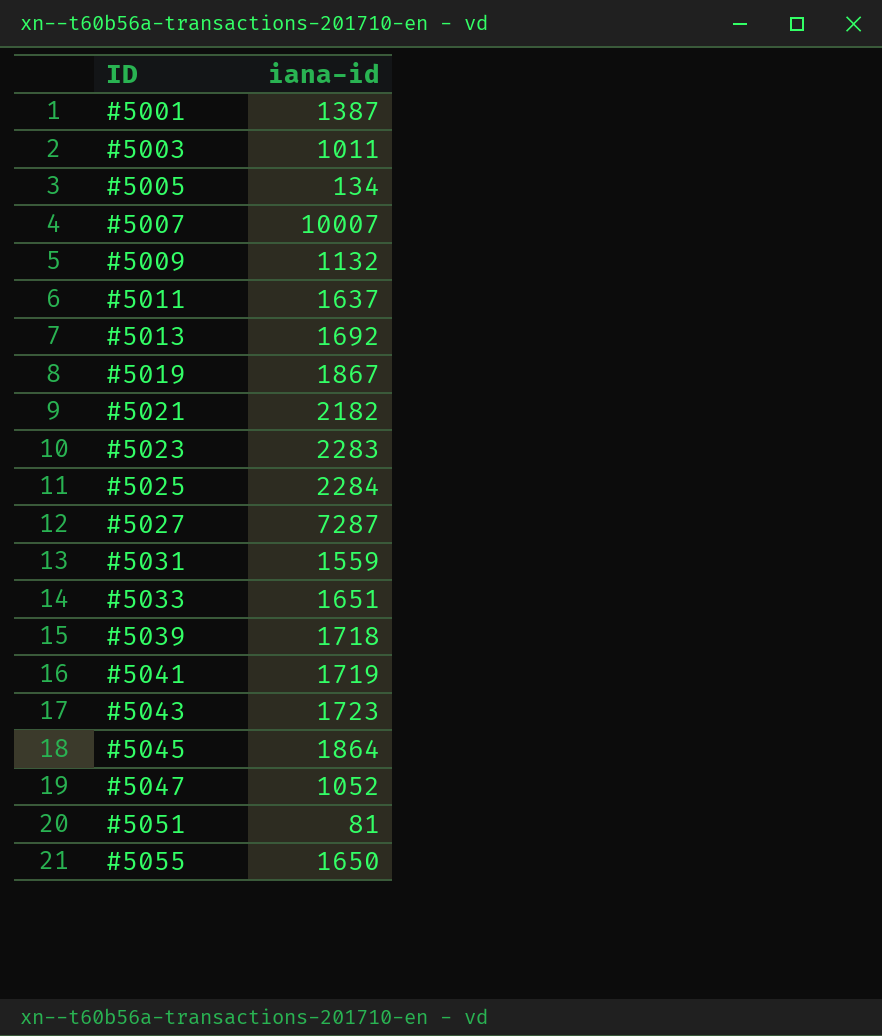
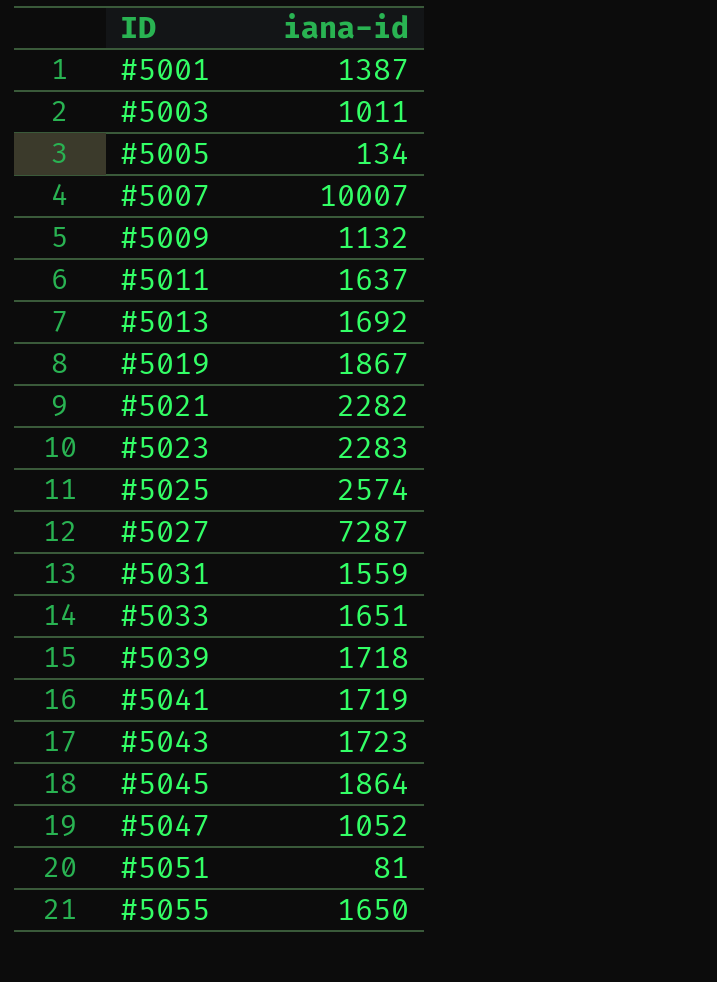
#5021 | iana-id: 2182 -> 2282
#5025 | iana-id: 2284 -> 2574

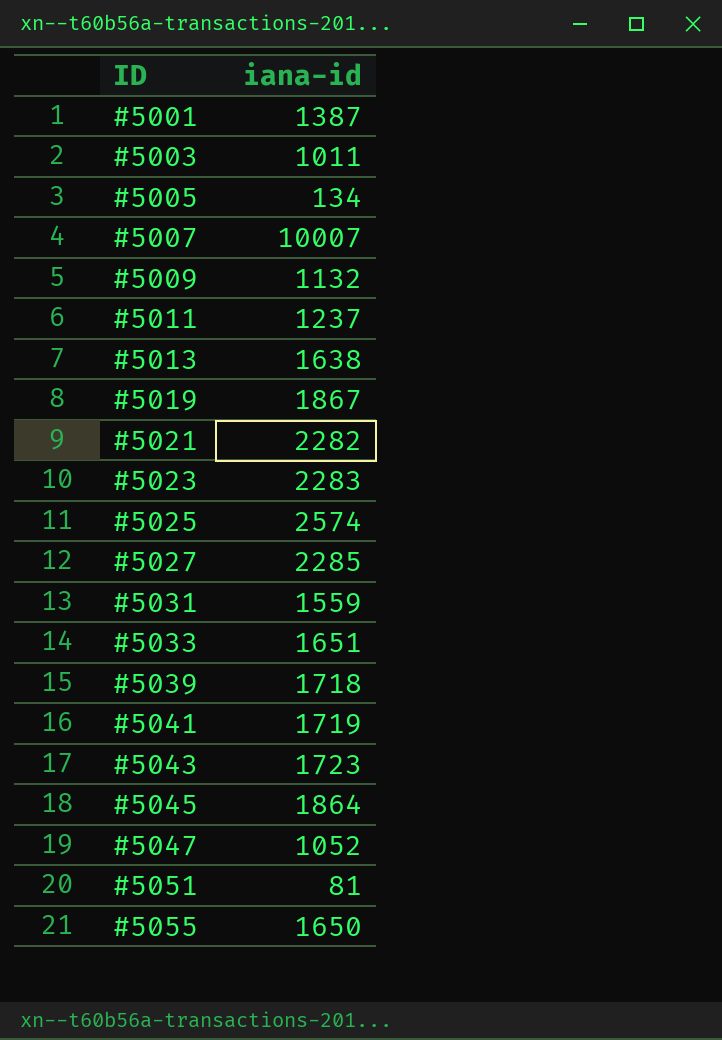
#5011 | iana-id: 1637 -> 1237
#5013 | iana-id: 1692 -> 1638
#5027 | iana-id: 7287 -> 2285

